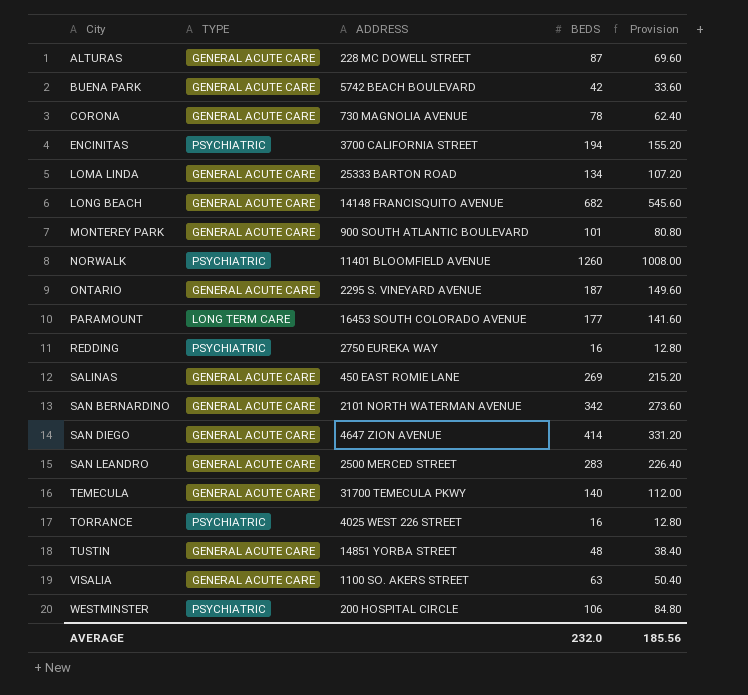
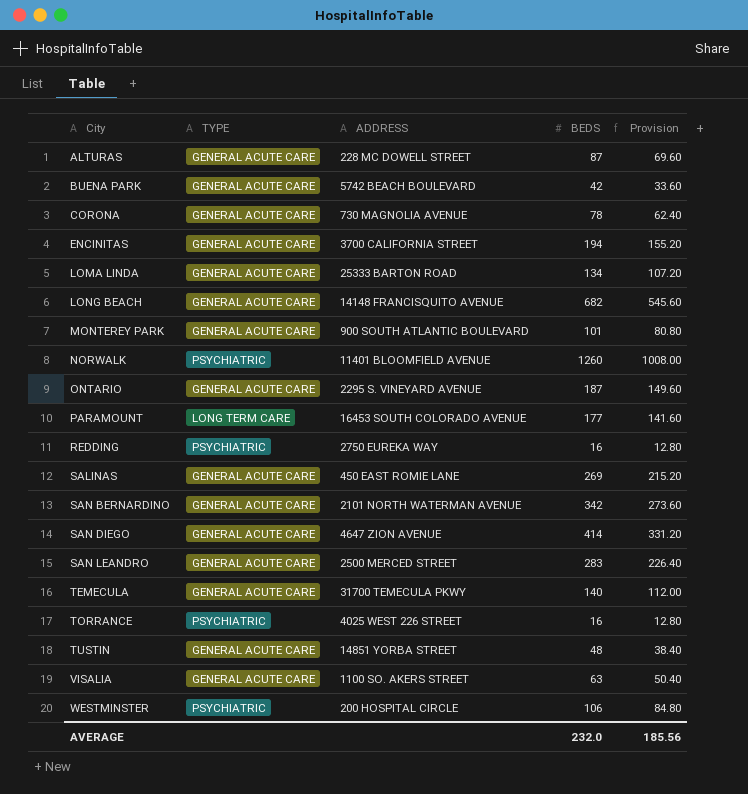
ENCINITAS | TYPE: PSYCHIATRIC -> GENERAL ACUTE CARE

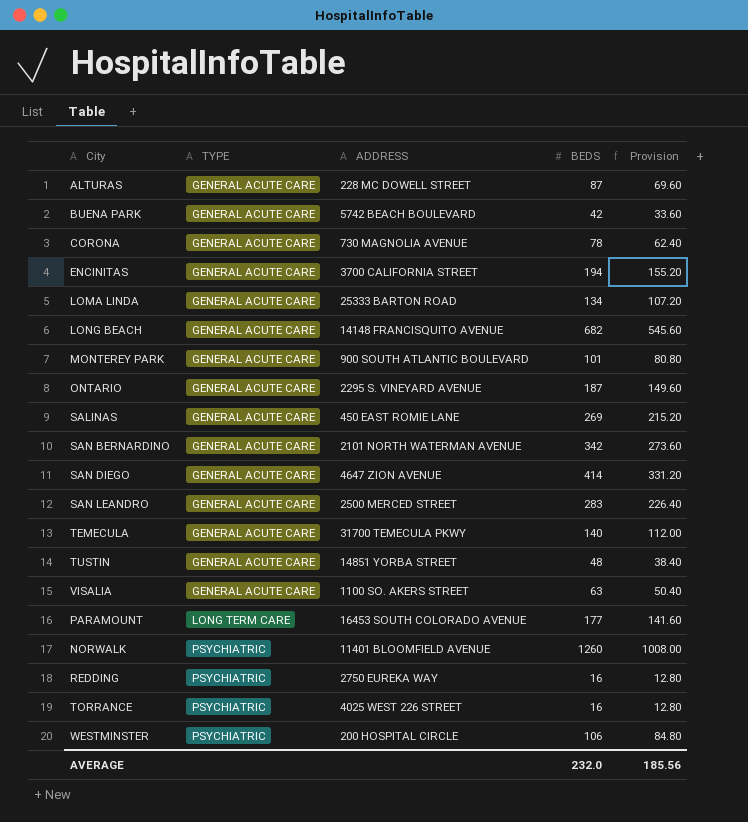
row order: City ascending -> TYPE ascending

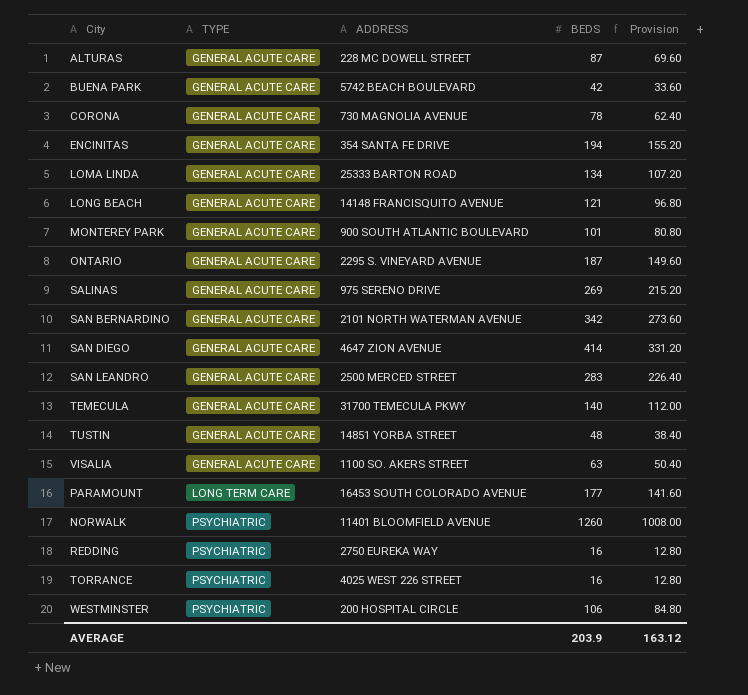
ENCINITAS | ADDRESS: 3700 CALIFORNIA STREET -> 354 SANTA FE DRIVE
LONG BEACH | BEDS: 682 -> 121
LONG BEACH | Provision: 545.60 -> 96.80
SALINAS | ADDRESS: 450 EAST ROMIE LANE -> 975 SERENO DRIVE
AVERAGE | BEDS: 232.0 -> 203.9
AVERAGE | Provision: 185.56 -> 163.12

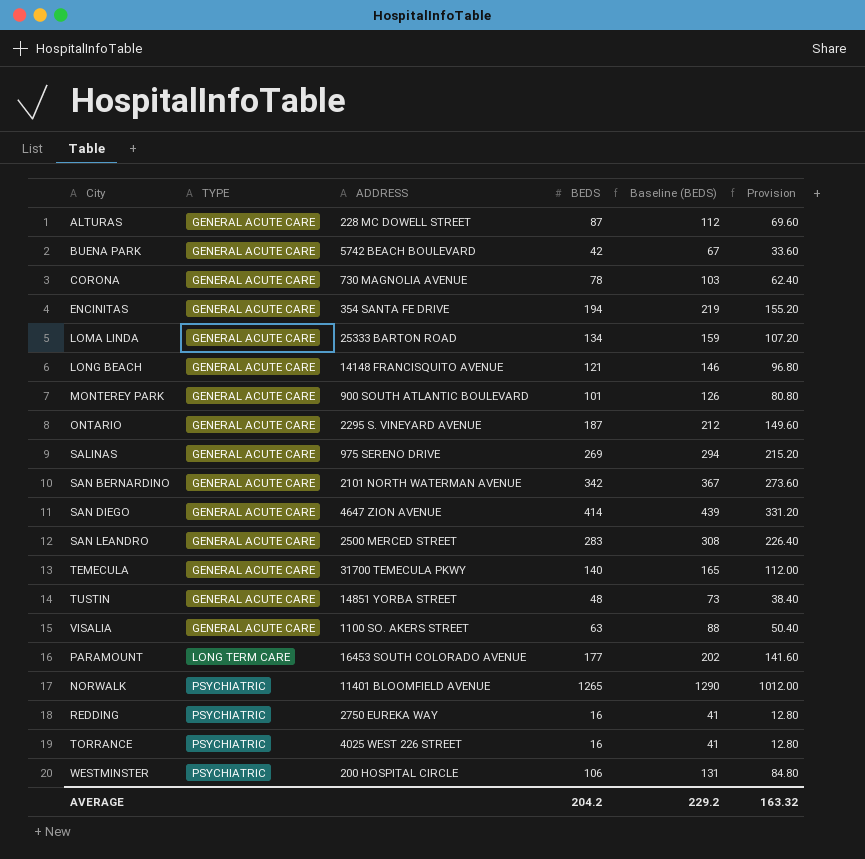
column Baseline (BEDS) | formula: none -> [BEDS] + 25
NORWALK | BEDS: 1260 -> 1265
NORWALK | Provision: 1008.00 -> 1012.00
AVERAGE | BEDS: 203.9 -> 204.2
AVERAGE | Provision: 163.12 -> 163.32

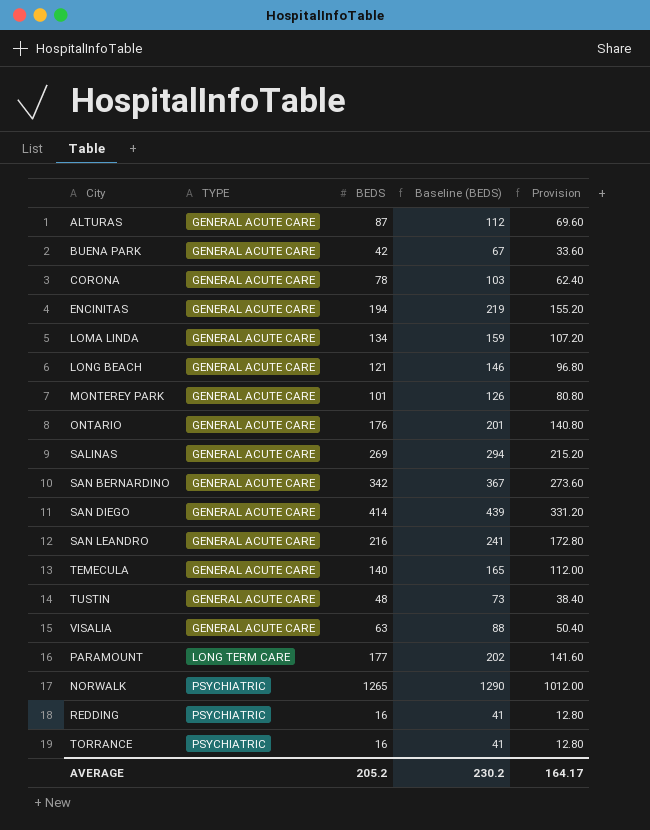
column ADDRESS | position: 3 -> none
row WESTMINSTER: PSYCHIATRIC | 200 HOSPITAL CIRCLE | 106 | 131 | 84.80 -> none
ONTARIO | BEDS: 187 -> 176
ONTARIO | Baseline (BEDS): 212 -> 201
ONTARIO | Provision: 149.60 -> 140.80
SAN LEANDRO | BEDS: 283 -> 216
SAN LEANDRO | Baseline (BEDS): 308 -> 241
SAN LEANDRO | Provision: 226.40 -> 172.80
AVERAGE | BEDS: 204.2 -> 205.2
AVERAGE | Baseline (BEDS): 229.2 -> 230.2
AVERAGE | Provision: 163.32 -> 164.17

